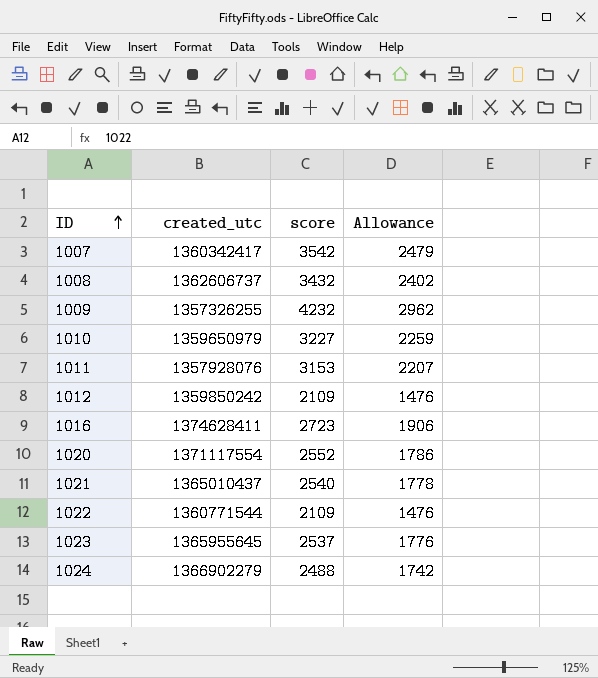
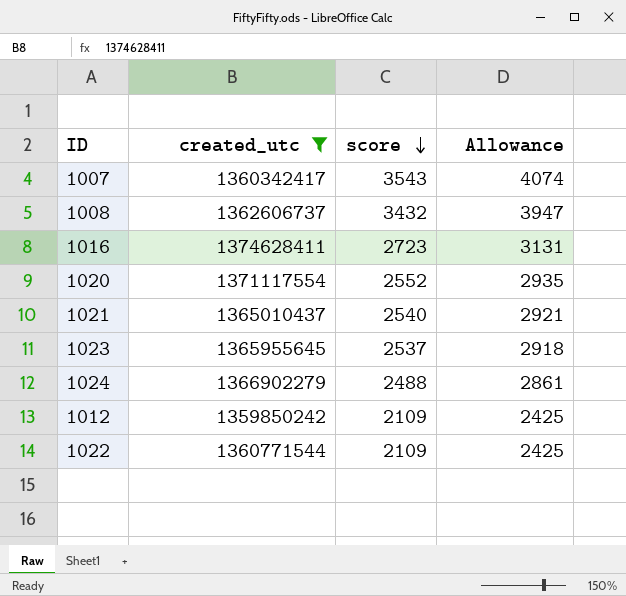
filter: none -> created_utc >= 1359850242
row order: ID ascending -> score descending
column Allowance | formula: [score] * 0.7 -> [score] * 1.15
1007 | score: 3542 -> 3543

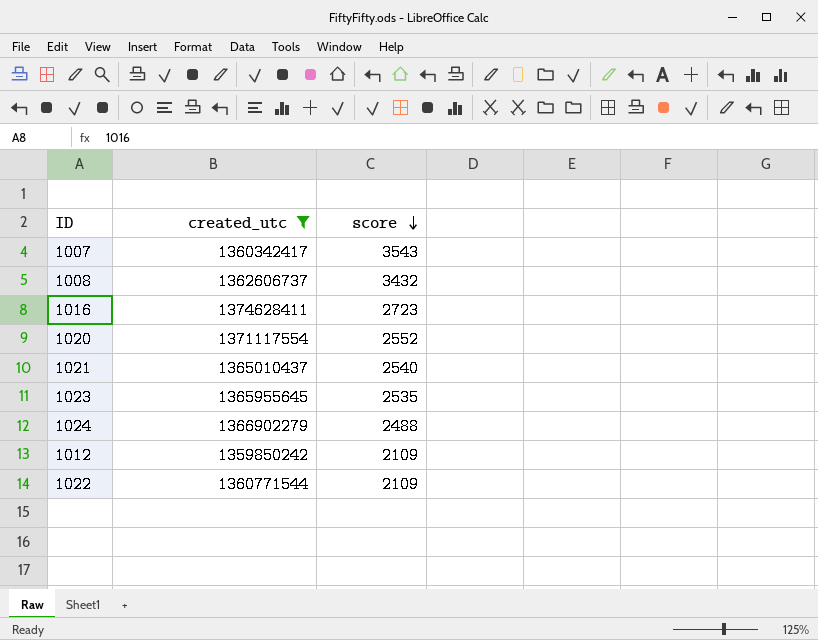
column Allowance | formula: [score] * 1.15 -> none
1023 | score: 2537 -> 2535

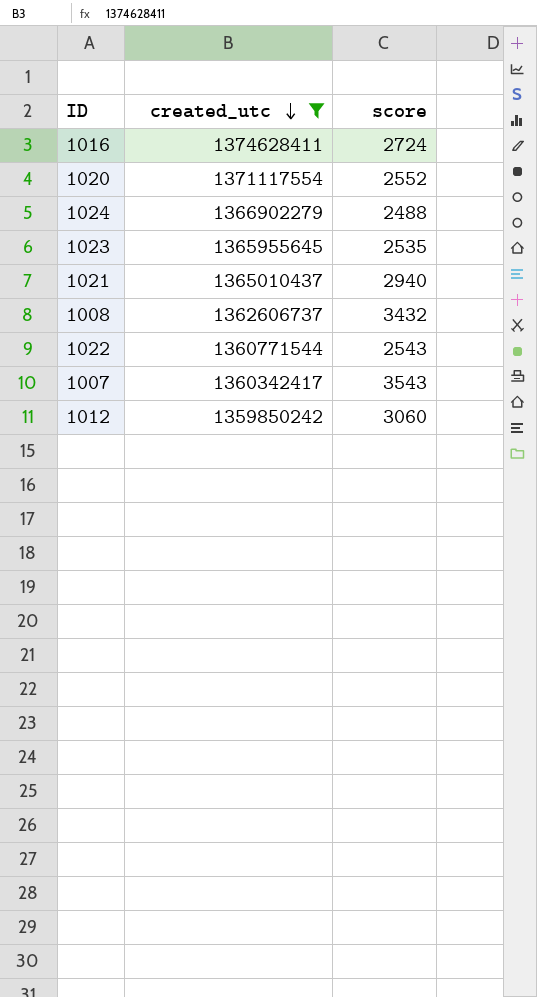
row order: score descending -> created_utc descending
1016 | score: 2723 -> 2724
1021 | score: 2540 -> 2940
1022 | score: 2109 -> 2543
1012 | score: 2109 -> 3060

